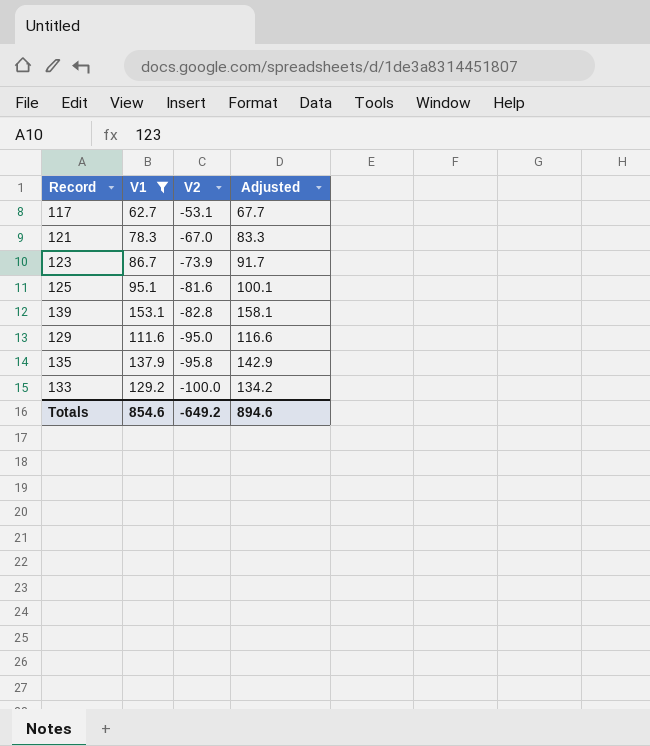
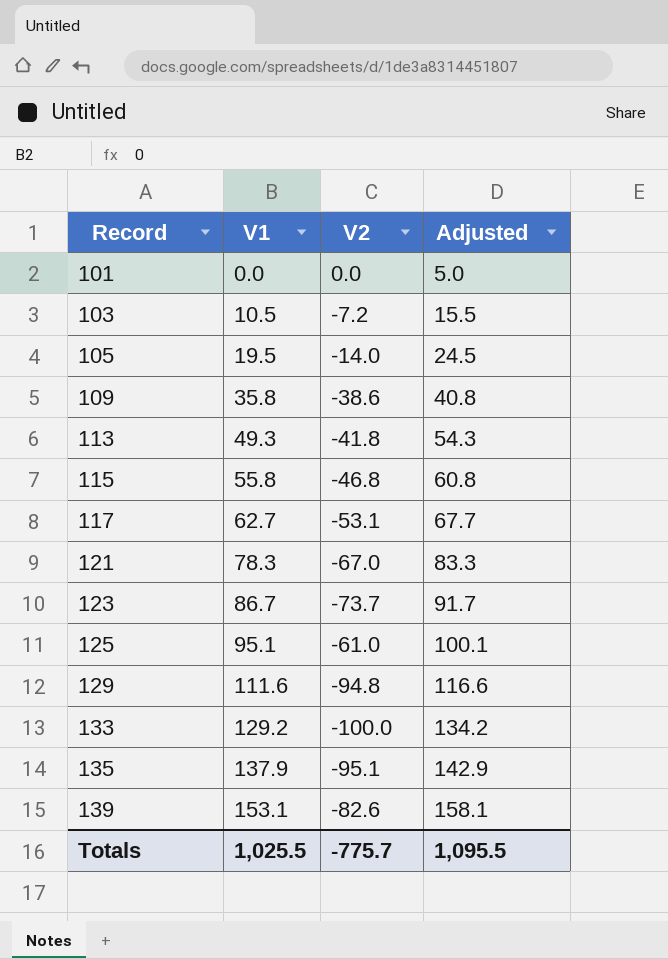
filter: V1 >= 62.7 -> none
row order: V2 descending -> Record ascending
123 | V2: -73.9 -> -73.7
125 | V2: -81.6 -> -61.0
129 | V2: -95.0 -> -94.8
135 | V2: -95.8 -> -95.1
139 | V2: -82.8 -> -82.6
Totals | V1: 854.6 -> 1,025.5
Totals | V2: -649.2 -> -775.7
Totals | Adjusted: 894.6 -> 1,095.5

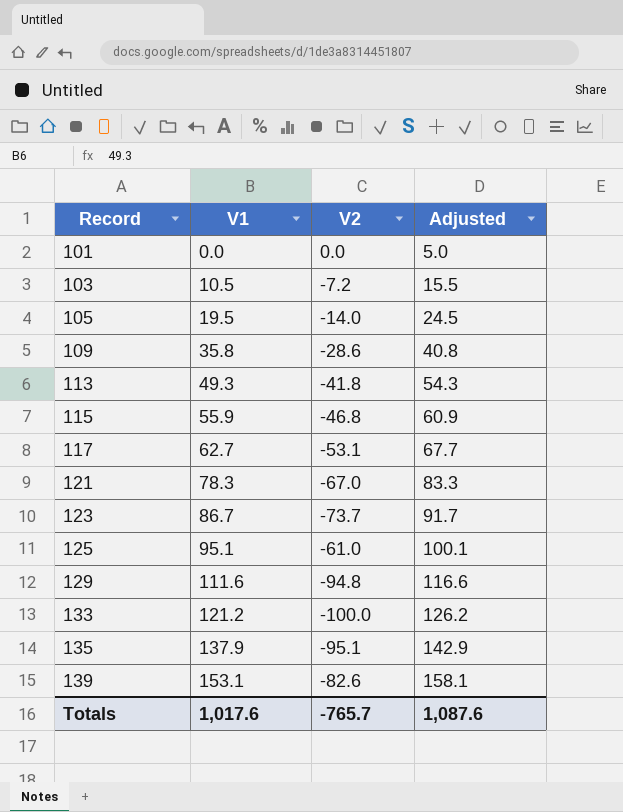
109 | V2: -38.6 -> -28.6
115 | V1: 55.8 -> 55.9
115 | Adjusted: 60.8 -> 60.9
133 | V1: 129.2 -> 121.2
133 | Adjusted: 134.2 -> 126.2
Totals | V1: 1,025.5 -> 1,017.6
Totals | V2: -775.7 -> -765.7
Totals | Adjusted: 1,095.5 -> 1,087.6

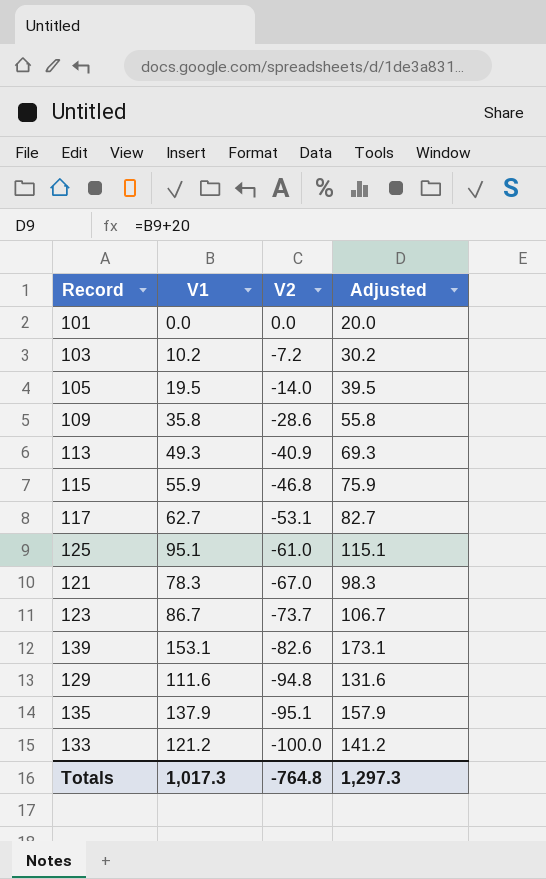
row order: Record ascending -> V2 descending
column Adjusted | formula: [V1] + 5 -> [V1] + 20
103 | V1: 10.5 -> 10.2
113 | V2: -41.8 -> -40.9
Totals | V1: 1,017.6 -> 1,017.3
Totals | V2: -765.7 -> -764.8
Totals | Adjusted: 1,087.6 -> 1,297.3

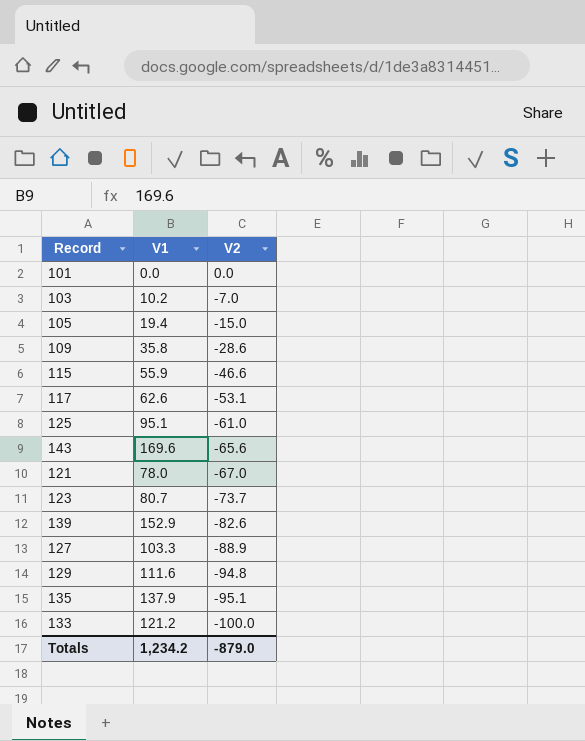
column Adjusted | formula: [V1] + 20 -> none
row 113: 49.3 | -40.9 | 69.3 -> none
103 | V2: -7.2 -> -7.0
105 | V1: 19.5 -> 19.4
105 | V2: -14.0 -> -15.0
115 | V2: -46.8 -> -46.6
117 | V1: 62.7 -> 62.6
row 143: none -> 169.6 | -65.6
121 | V1: 78.3 -> 78.0
123 | V1: 86.7 -> 80.7
139 | V1: 153.1 -> 152.9
row 127: none -> 103.3 | -88.9
Totals | V1: 1,017.3 -> 1,234.2
Totals | V2: -764.8 -> -879.0

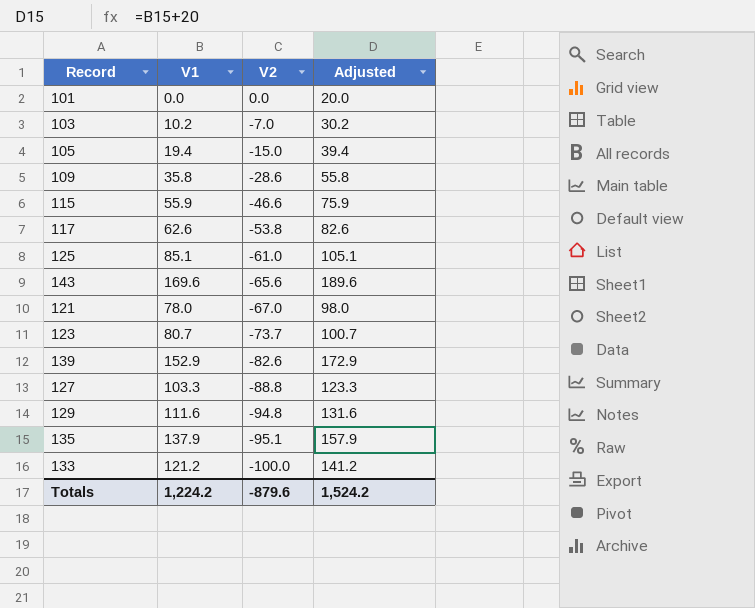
column Adjusted | formula: none -> [V1] + 20
117 | V2: -53.1 -> -53.8
125 | V1: 95.1 -> 85.1
127 | V2: -88.9 -> -88.8
Totals | V1: 1,234.2 -> 1,224.2
Totals | V2: -879.0 -> -879.6

